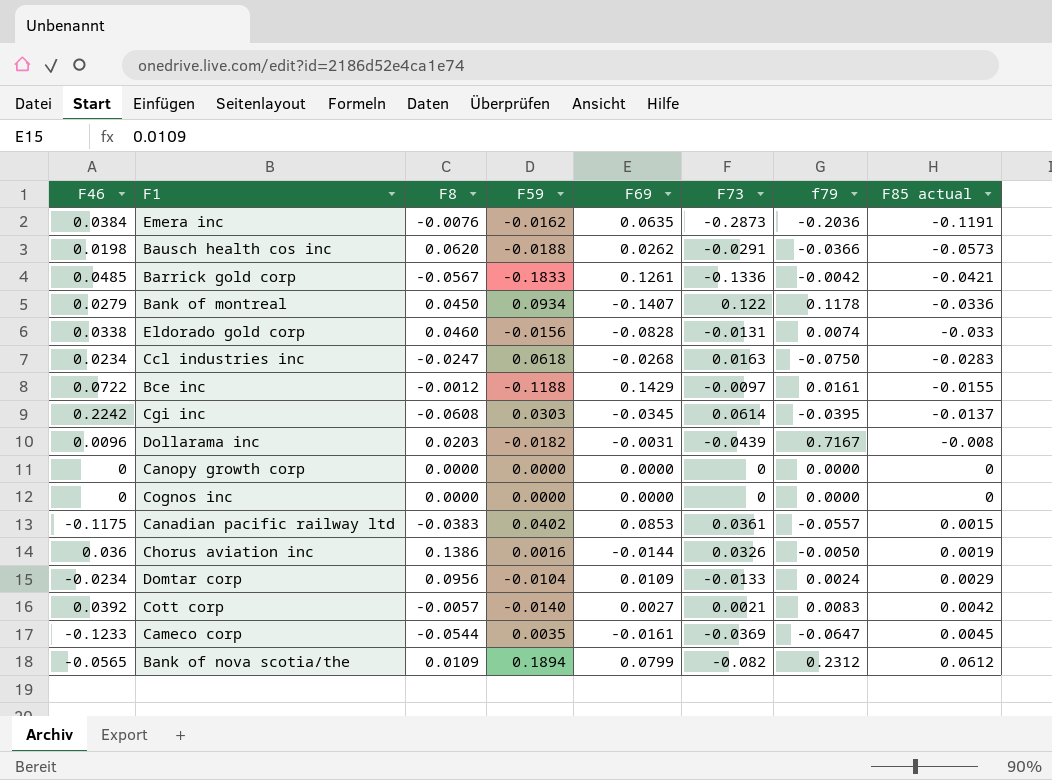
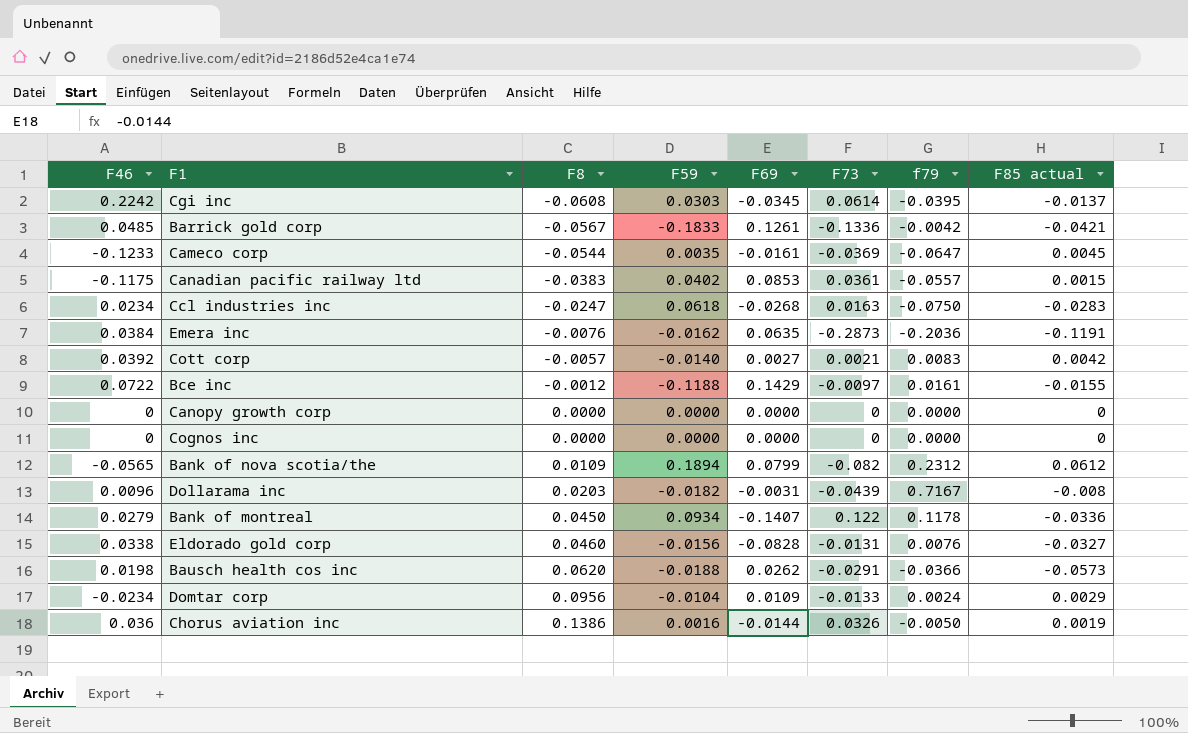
row order: F85 actual ascending -> F8 ascending
Eldorado gold corp | f79: 0.0074 -> 0.0076
Eldorado gold corp | F85 actual: -0.033 -> -0.0327

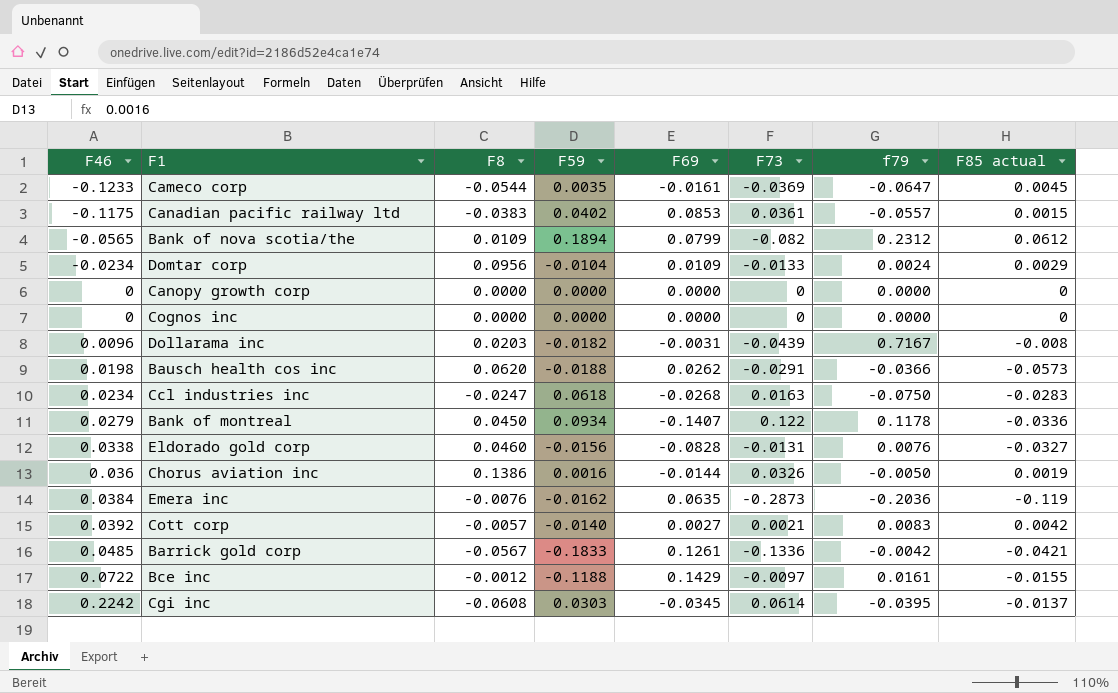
row order: F8 ascending -> F46 ascending
Emera inc | F85 actual: -0.1191 -> -0.119

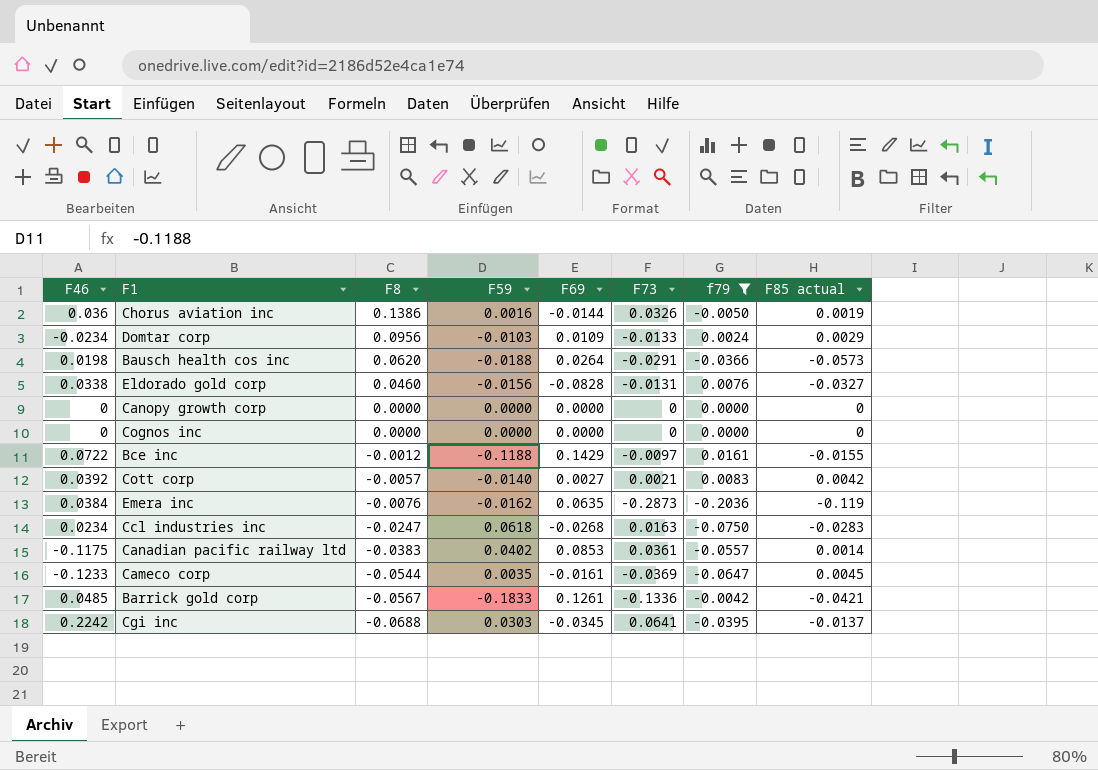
filter: none -> f79 <= 0.0161
row order: F46 ascending -> F8 descending
Domtar corp | F59: -0.0104 -> -0.0103
Bausch health cos inc | F69: 0.0262 -> 0.0264
Canadian pacific railway ltd | F85 actual: 0.0015 -> 0.0014
Cgi inc | F8: -0.0608 -> -0.0688
Cgi inc | F73: 0.0614 -> 0.0641

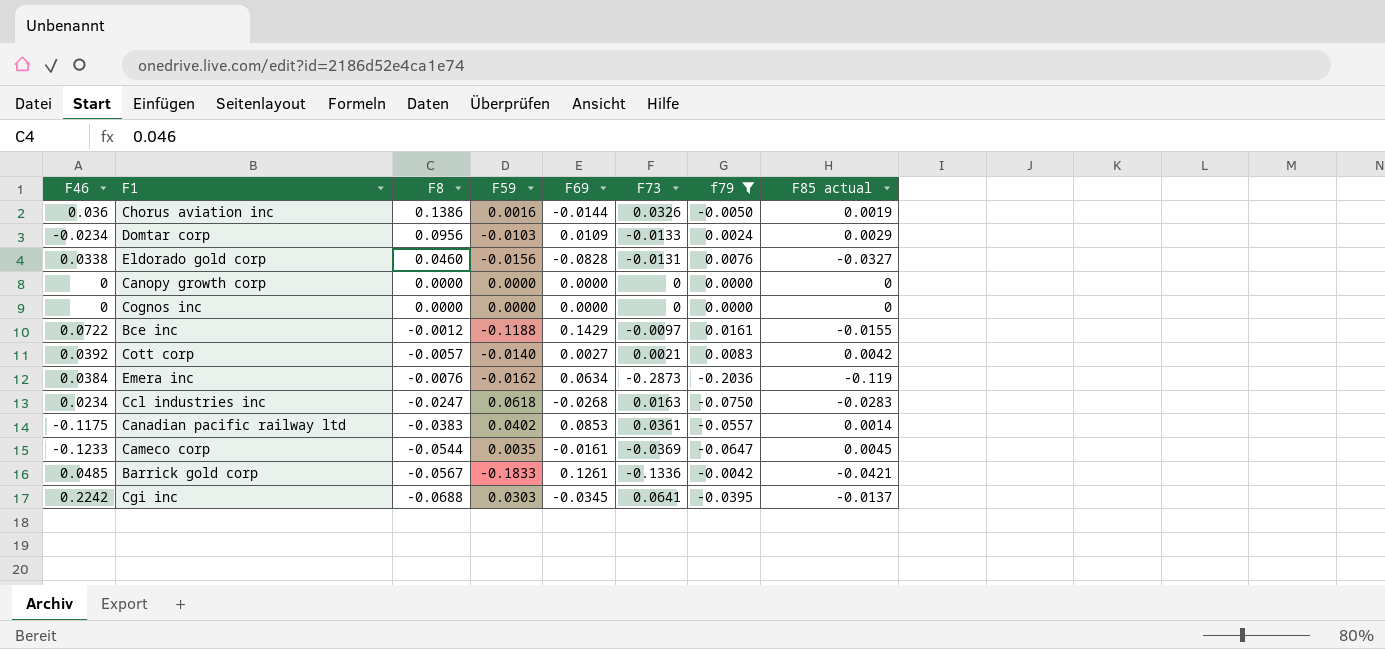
row Bausch health cos inc: 0.0198 | 0.0620 | -0.0188 | 0.0264 | -0.0291 | -0.0366 | -0.0573 -> none
Emera inc | F69: 0.0635 -> 0.0634

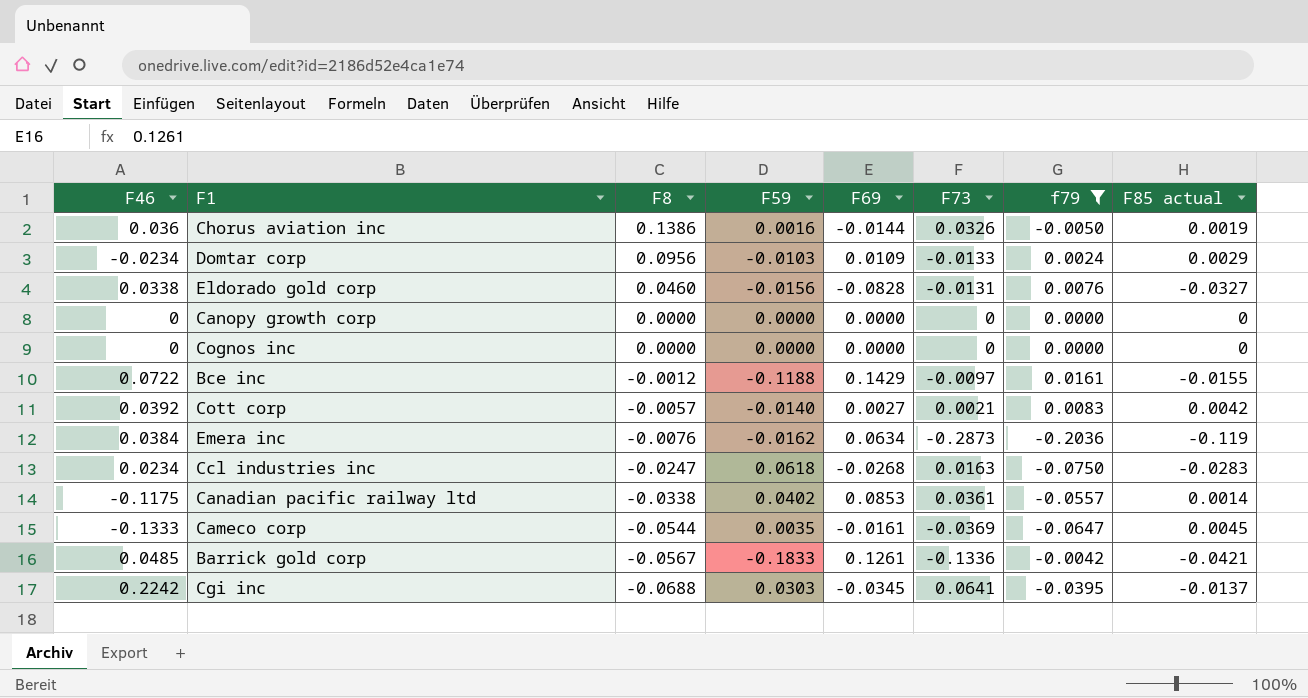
Canadian pacific railway ltd | F8: -0.0383 -> -0.0338
Cameco corp | F46: -0.1233 -> -0.1333

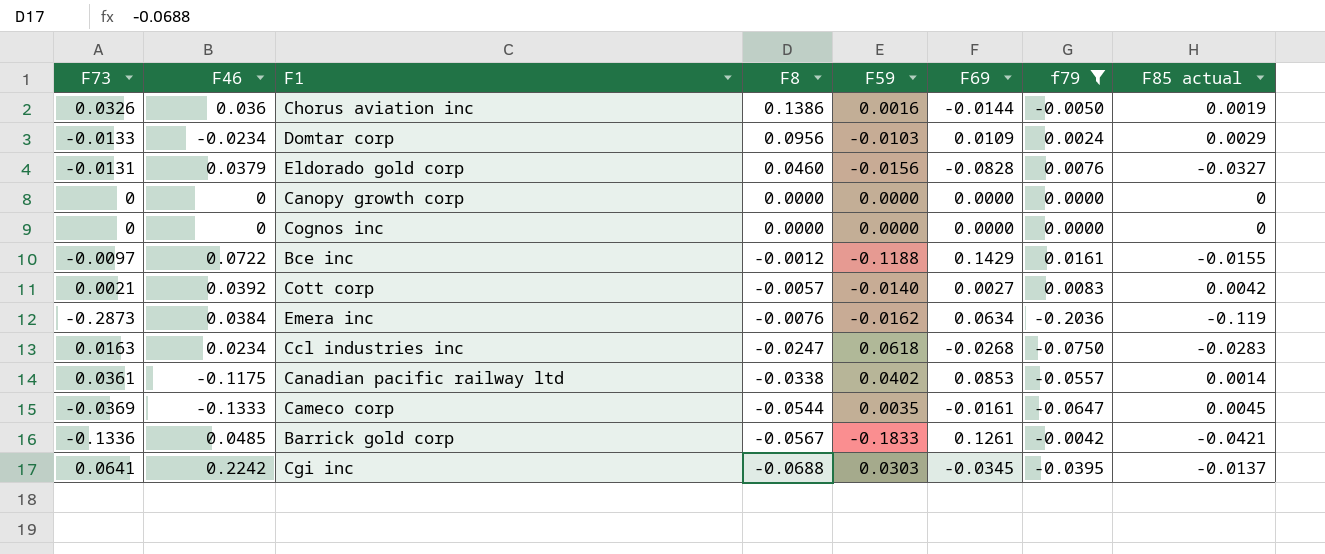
column F73 | position: 6 -> 1
Eldorado gold corp | F46: 0.0338 -> 0.0379

